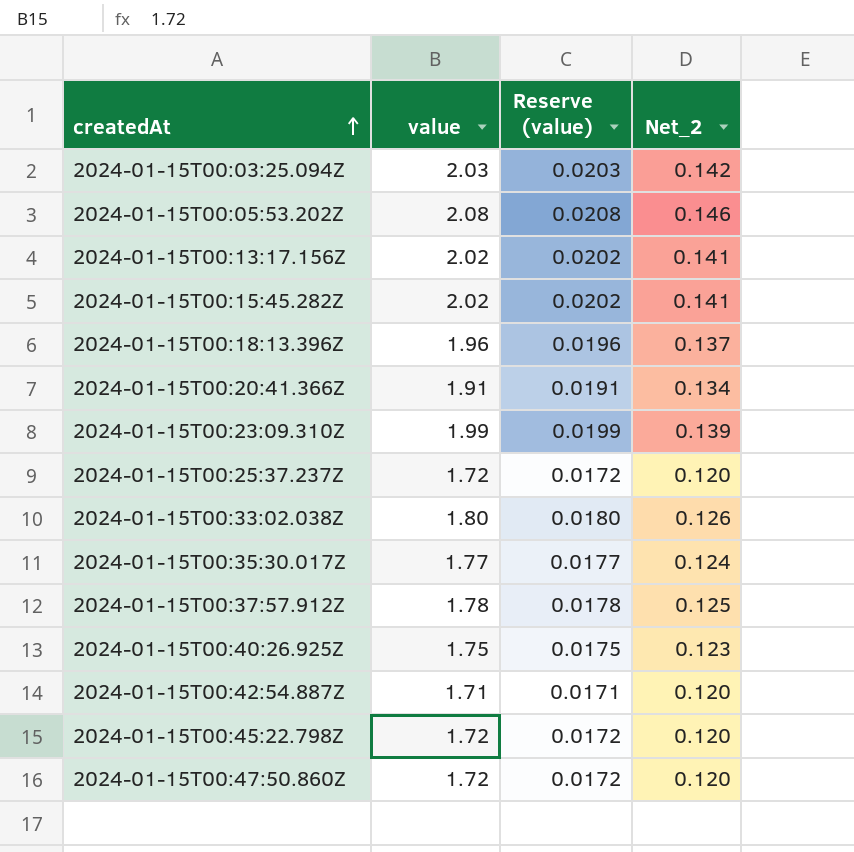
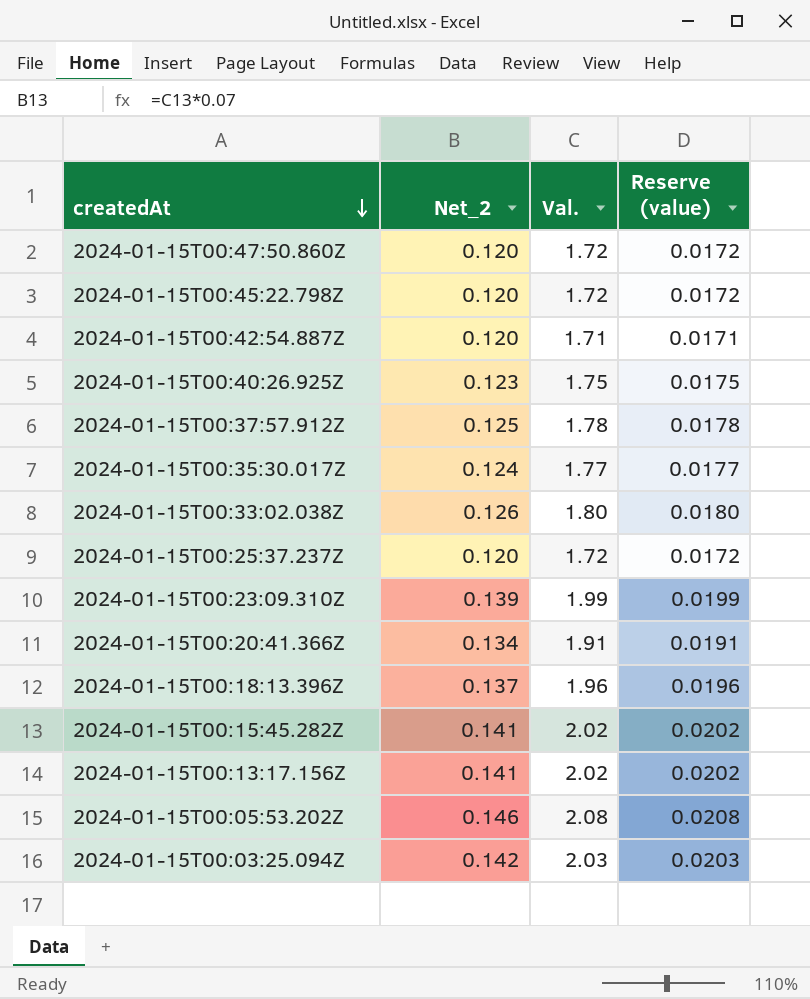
row order: createdAt ascending -> createdAt descending
column Net_2 | position: 4 -> 2
column name: value -> Val.

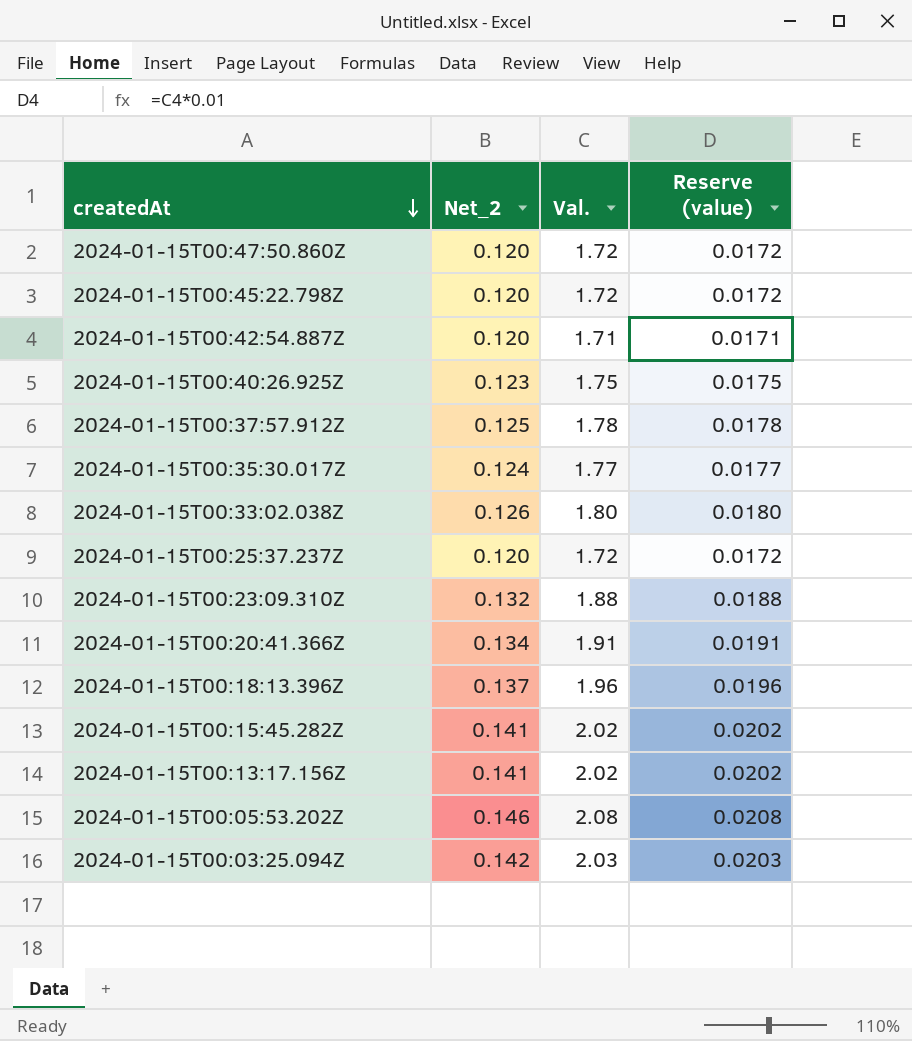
2024-01-15T00:23:09.310Z | Net_2: 0.139 -> 0.132
2024-01-15T00:23:09.310Z | Val.: 1.99 -> 1.88
2024-01-15T00:23:09.310Z | Reserve (value): 0.0199 -> 0.0188

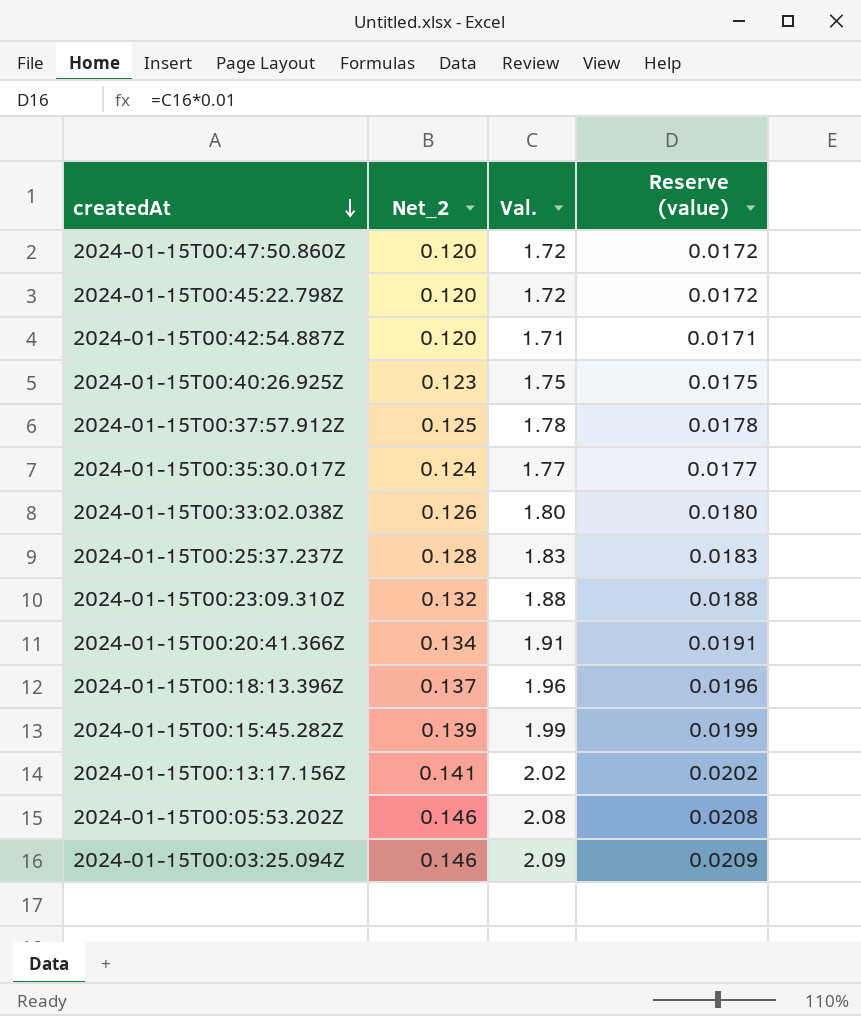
2024-01-15T00:25:37.237Z | Net_2: 0.120 -> 0.128
2024-01-15T00:25:37.237Z | Val.: 1.72 -> 1.83
2024-01-15T00:25:37.237Z | Reserve (value): 0.0172 -> 0.0183
2024-01-15T00:15:45.282Z | Net_2: 0.141 -> 0.139
2024-01-15T00:15:45.282Z | Val.: 2.02 -> 1.99
2024-01-15T00:15:45.282Z | Reserve (value): 0.0202 -> 0.0199
2024-01-15T00:03:25.094Z | Net_2: 0.142 -> 0.146
2024-01-15T00:03:25.094Z | Val.: 2.03 -> 2.09
2024-01-15T00:03:25.094Z | Reserve (value): 0.0203 -> 0.0209

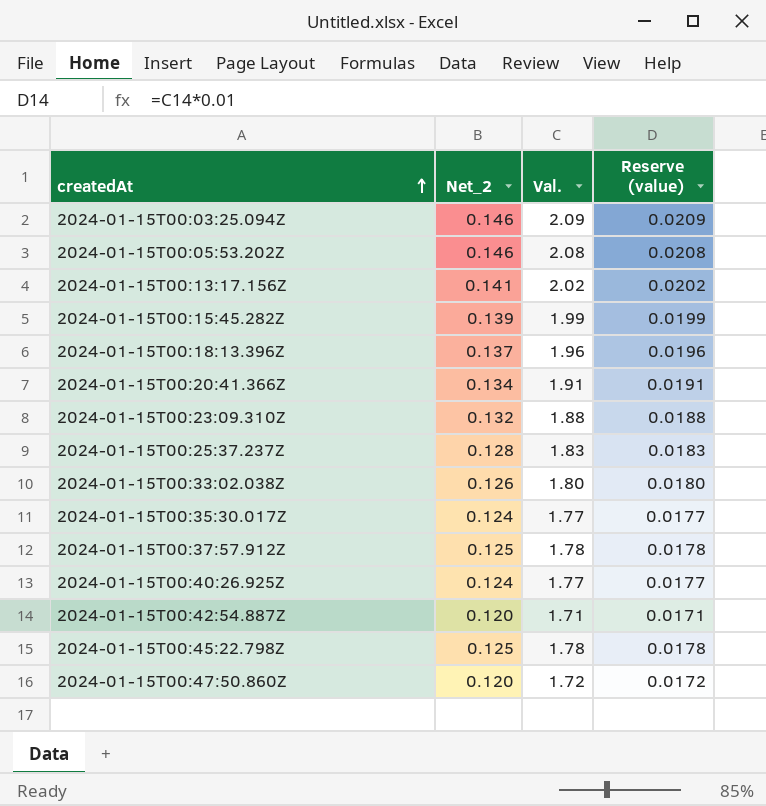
row order: createdAt descending -> createdAt ascending
2024-01-15T00:40:26.925Z | Net_2: 0.123 -> 0.124
2024-01-15T00:40:26.925Z | Val.: 1.75 -> 1.77
2024-01-15T00:40:26.925Z | Reserve (value): 0.0175 -> 0.0177
2024-01-15T00:45:22.798Z | Net_2: 0.120 -> 0.125
2024-01-15T00:45:22.798Z | Val.: 1.72 -> 1.78
2024-01-15T00:45:22.798Z | Reserve (value): 0.0172 -> 0.0178

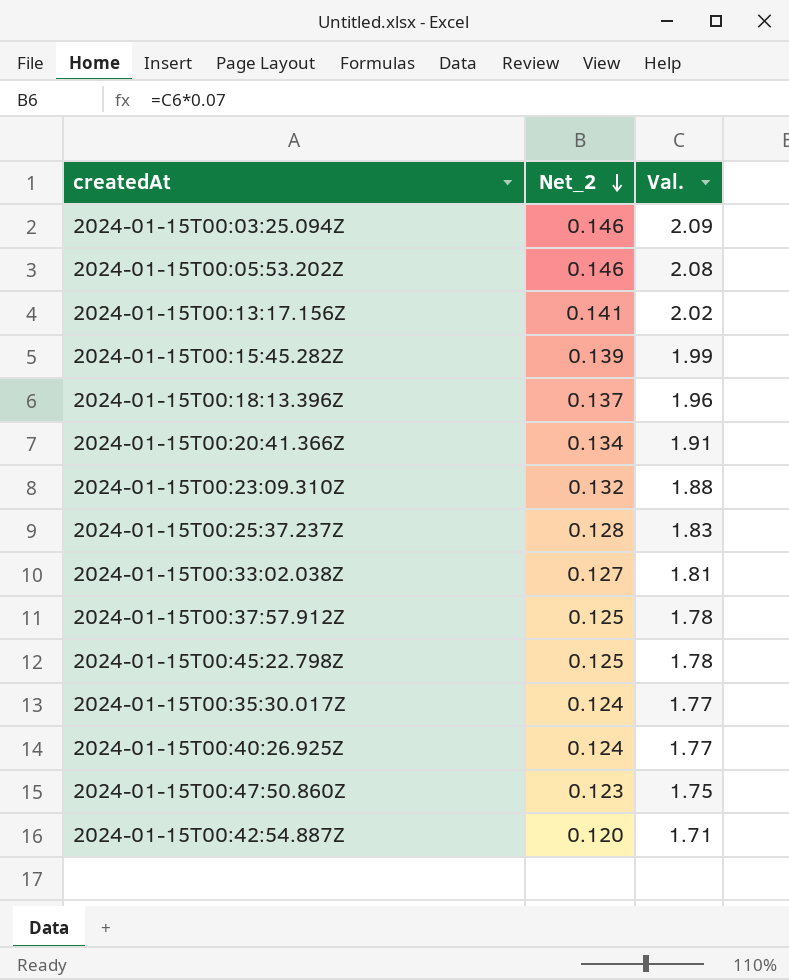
row order: createdAt ascending -> Net_2 descending
column Reserve (value) | formula: [Val.] * 0.01 -> none
2024-01-15T00:33:02.038Z | Net_2: 0.126 -> 0.127
2024-01-15T00:33:02.038Z | Val.: 1.80 -> 1.81
2024-01-15T00:47:50.860Z | Net_2: 0.120 -> 0.123
2024-01-15T00:47:50.860Z | Val.: 1.72 -> 1.75

